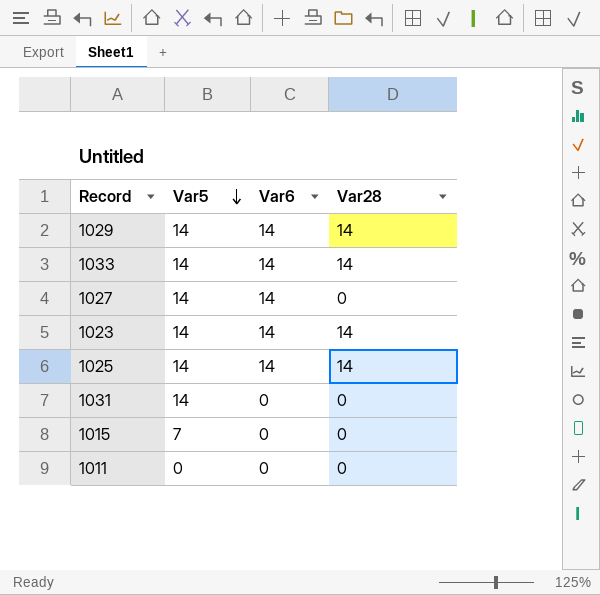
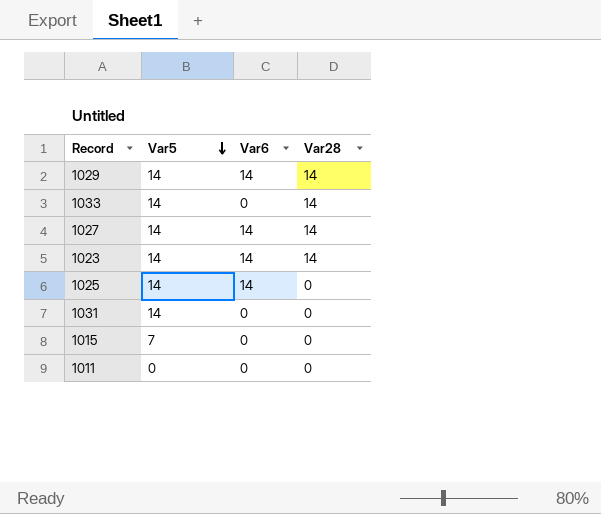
1033 | Var6: 14 -> 0
1027 | Var28: 0 -> 14
1025 | Var28: 14 -> 0

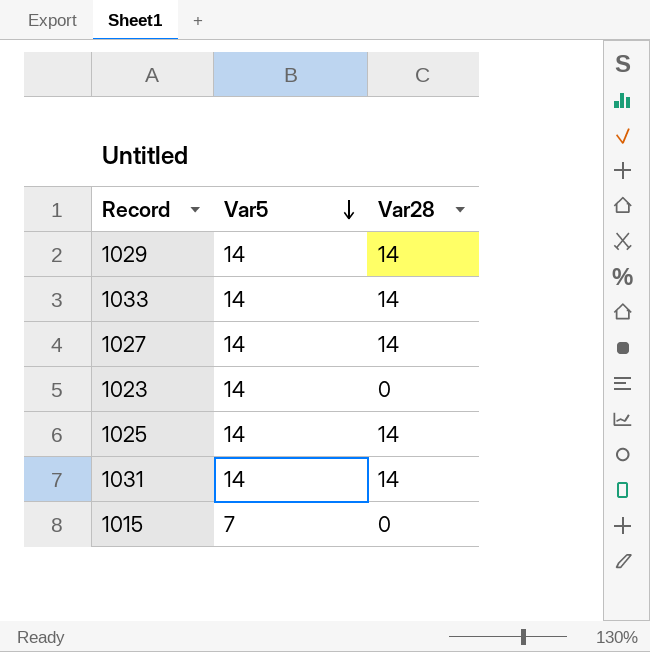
column Var6 | position: 3 -> none
row 1011: 0 | 0 | 0 -> none
1023 | Var28: 14 -> 0
1025 | Var28: 0 -> 14
1031 | Var28: 0 -> 14

